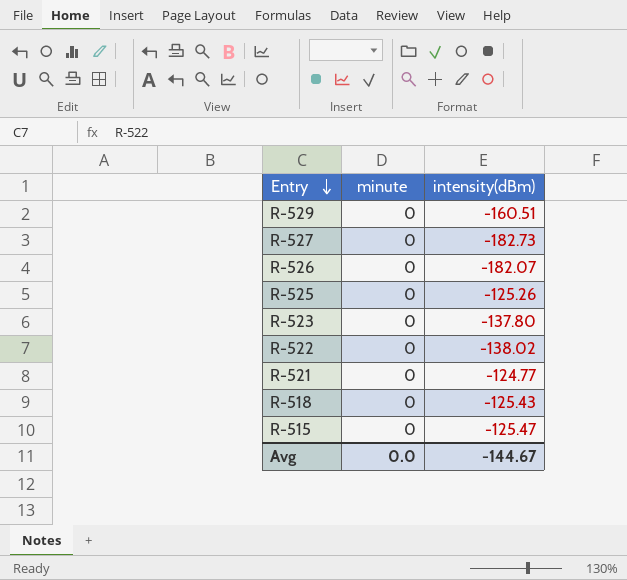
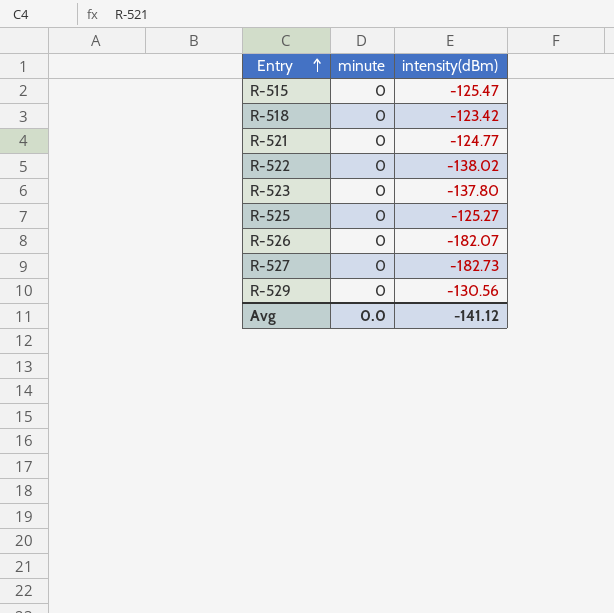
row order: Entry descending -> Entry ascending
R-518 | intensity(dBm): -125.43 -> -123.42
R-525 | intensity(dBm): -125.26 -> -125.27
R-529 | intensity(dBm): -160.51 -> -130.56
Avg | intensity(dBm): -144.67 -> -141.12

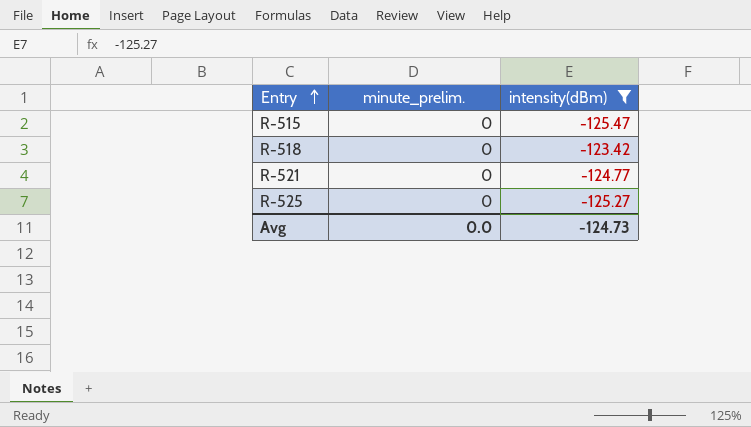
filter: none -> intensity(dBm) >= -125.47
column name: minute -> minute_prelim.
Avg | intensity(dBm): -141.12 -> -124.73

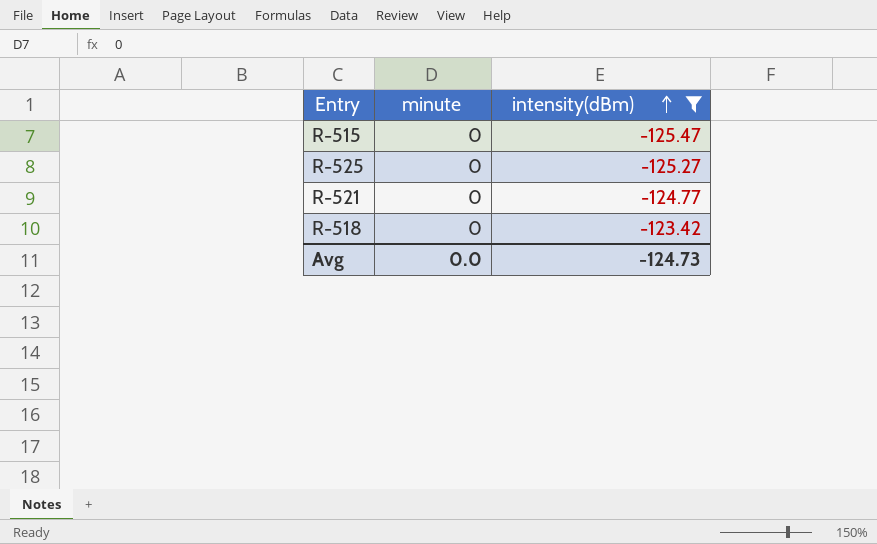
row order: Entry ascending -> intensity(dBm) ascending
column name: minute_prelim. -> minute

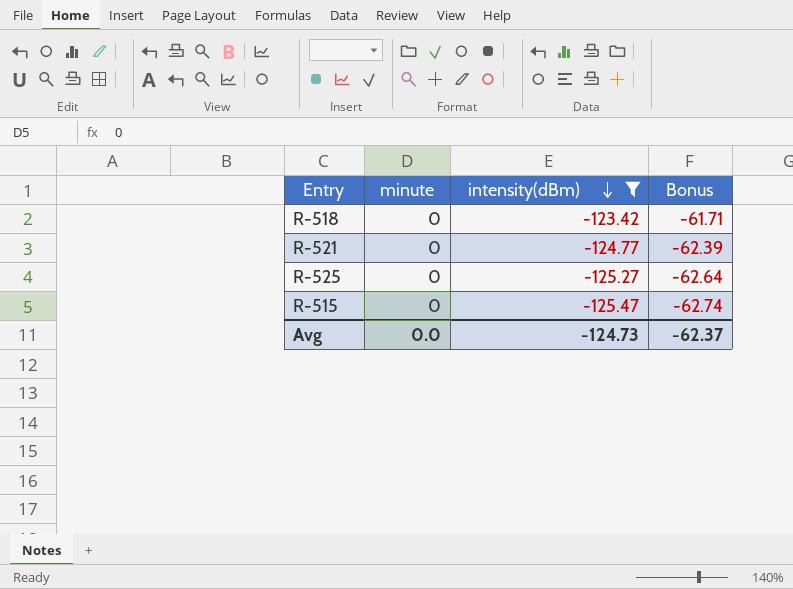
row order: intensity(dBm) ascending -> intensity(dBm) descending
column Bonus | formula: none -> [intensity(dBm)] * 0.5

